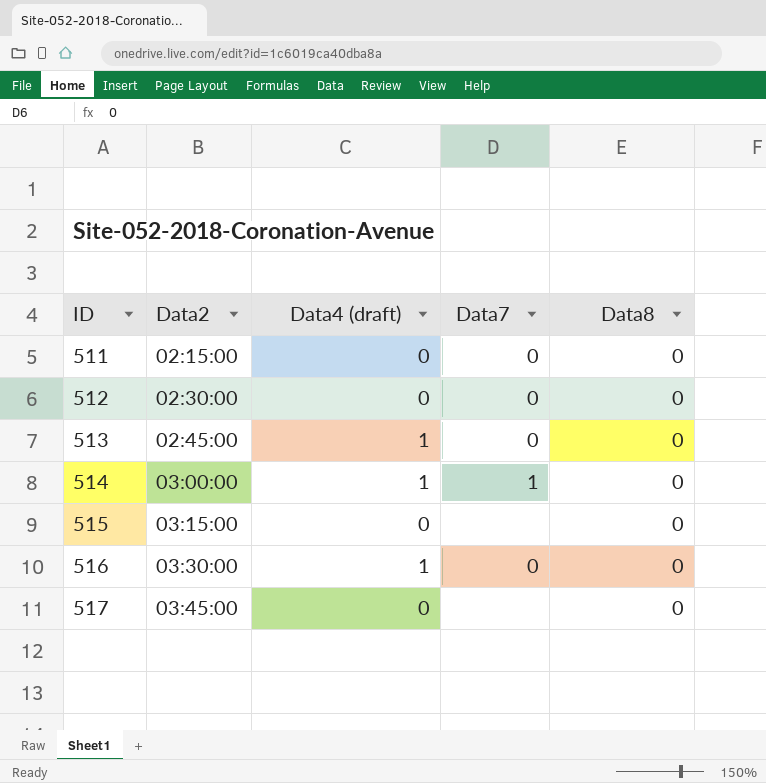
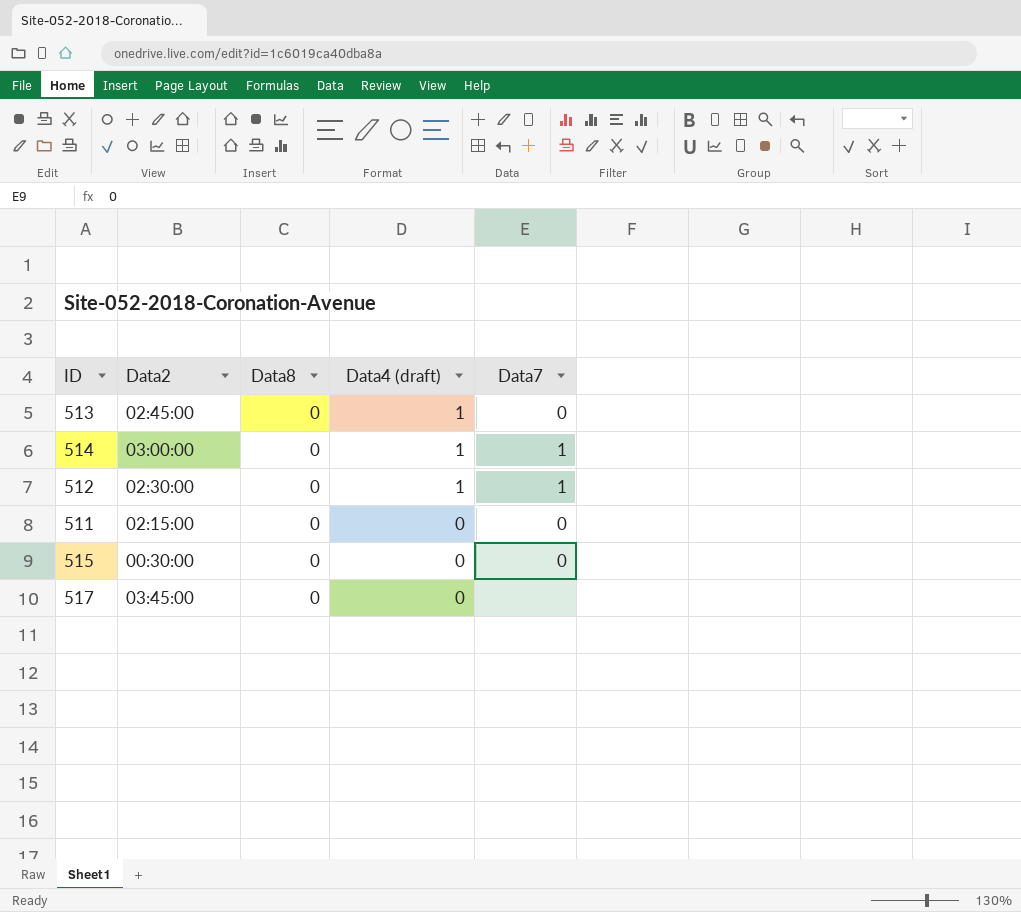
row order: ID ascending -> Data4 (draft) descending
column Data8 | position: 5 -> 3
row 516: 03:30:00 | 1 | 0 | 0 -> none
512 | Data4 (draft): 0 -> 1
512 | Data7: 0 -> 1
515 | Data2: 03:15:00 -> 00:30:00
515 | Data7: none -> 0

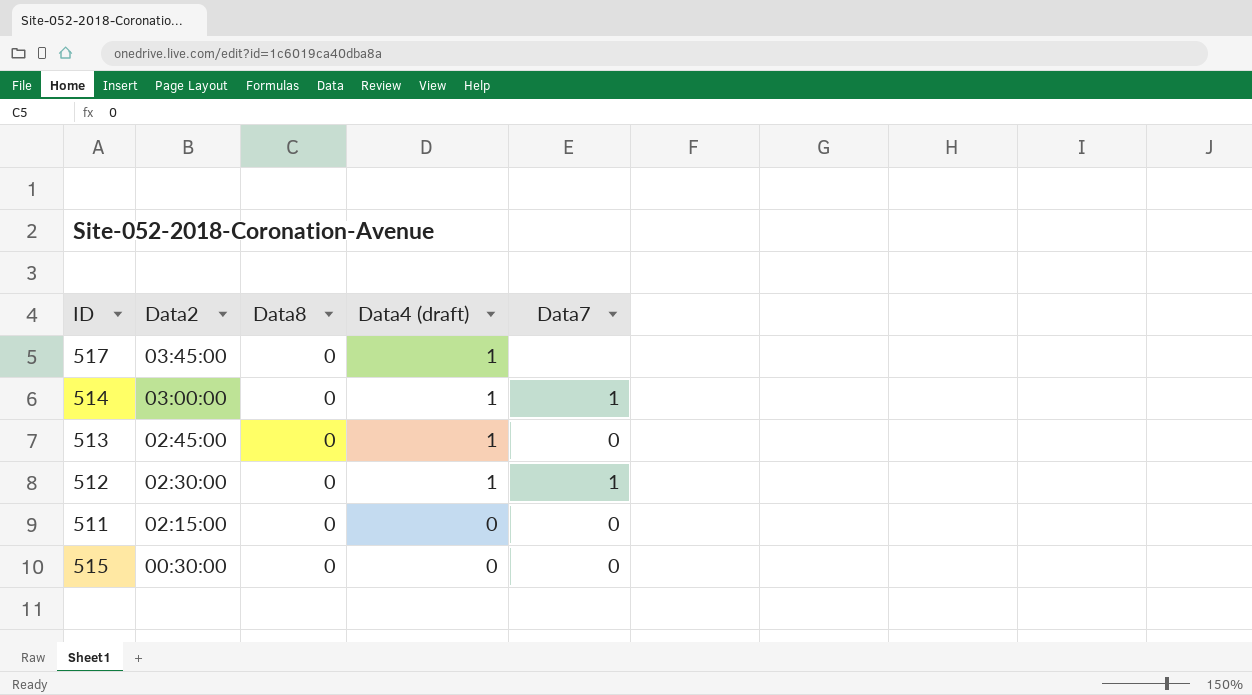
row order: Data4 (draft) descending -> Data2 descending
517 | Data4 (draft): 0 -> 1

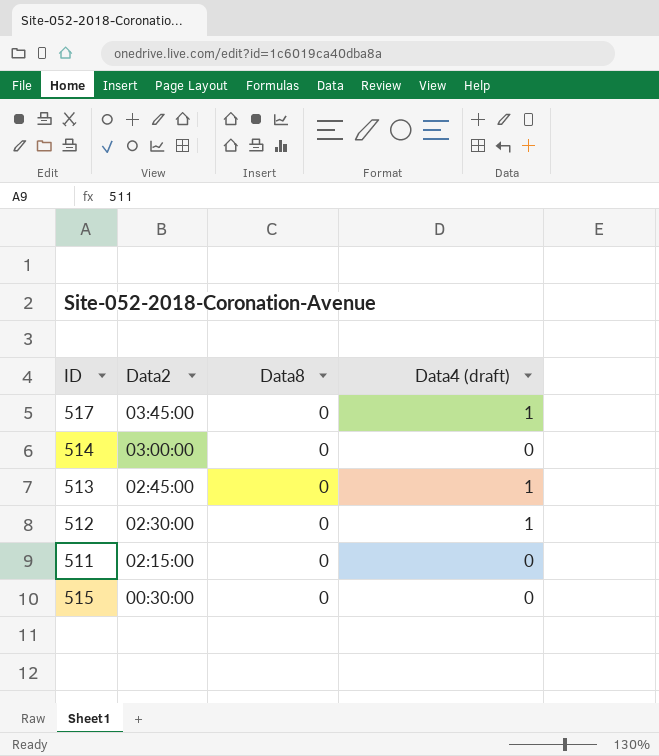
column Data7 | position: 5 -> none
514 | Data4 (draft): 1 -> 0

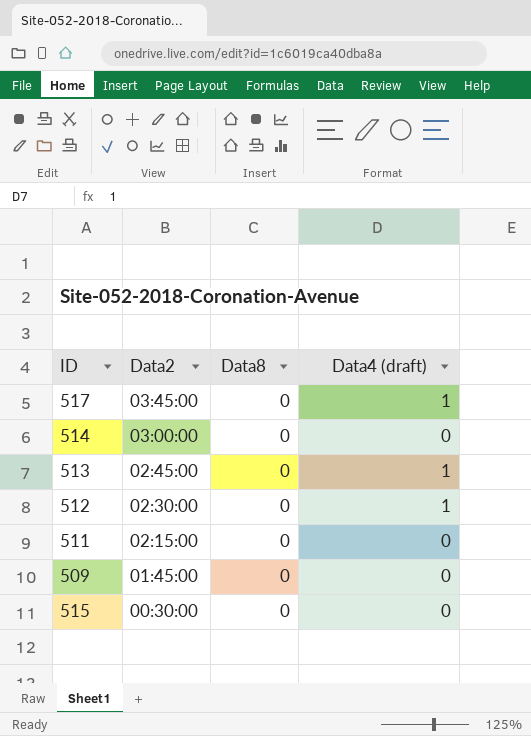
row 509: none -> 01:45:00 | 0 | 0

